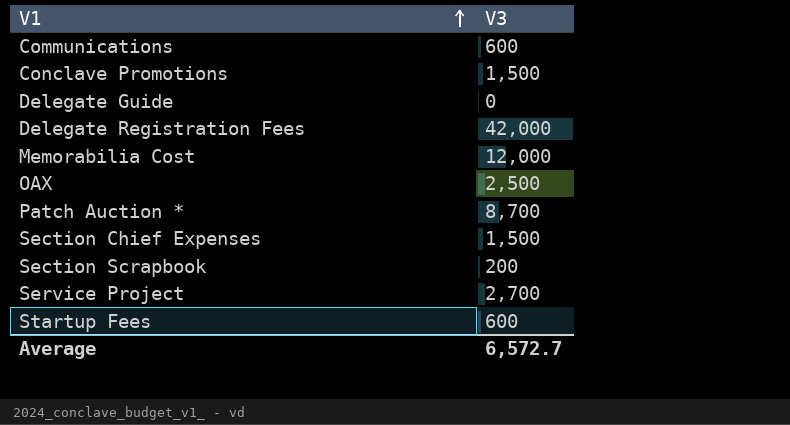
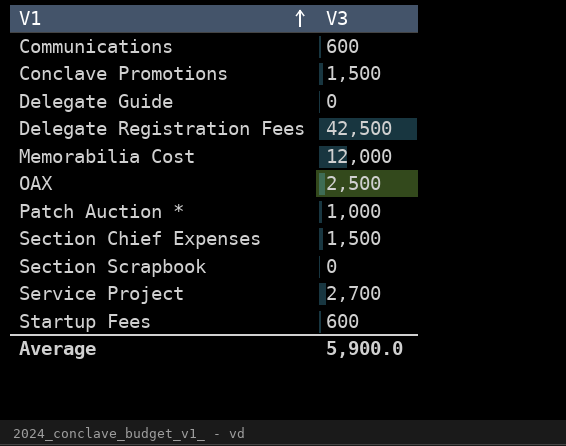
Delegate Registration Fees | V3: 42,000 -> 42,500
Patch Auction * | V3: 8,700 -> 1,000
Section Scrapbook | V3: 200 -> 0
Average | V3: 6,572.7 -> 5,900.0

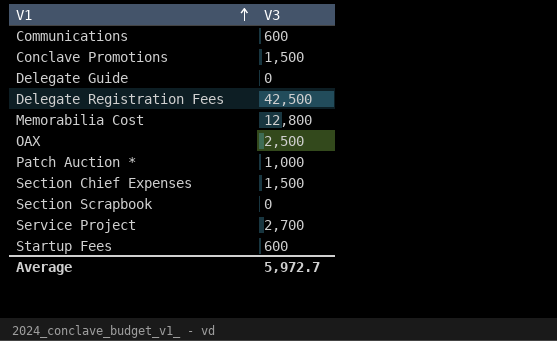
Memorabilia Cost | V3: 12,000 -> 12,800
Average | V3: 5,900.0 -> 5,972.7

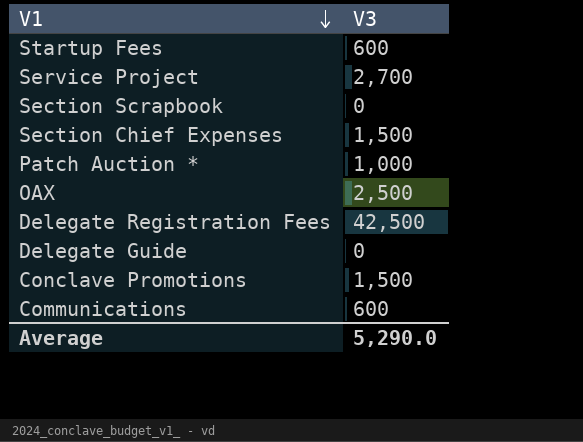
row order: V1 ascending -> V1 descending
row Memorabilia Cost: 12,800 -> none
Average | V3: 5,972.7 -> 5,290.0

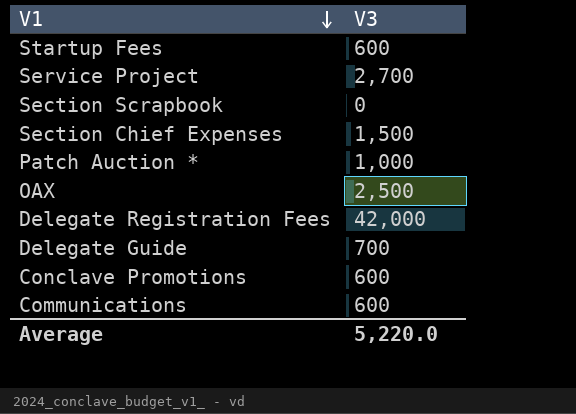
Delegate Registration Fees | V3: 42,500 -> 42,000
Delegate Guide | V3: 0 -> 700
Conclave Promotions | V3: 1,500 -> 600
Average | V3: 5,290.0 -> 5,220.0

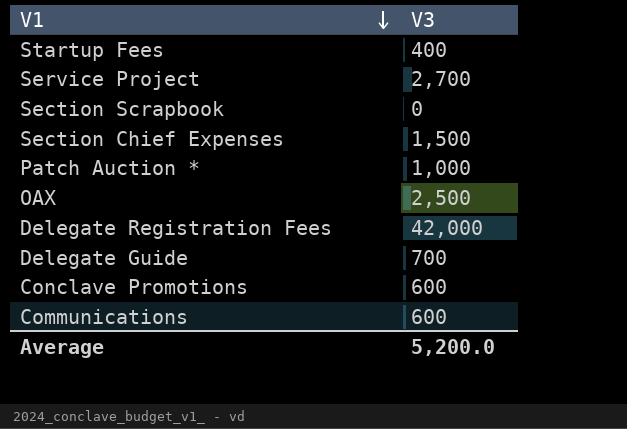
Startup Fees | V3: 600 -> 400
Average | V3: 5,220.0 -> 5,200.0

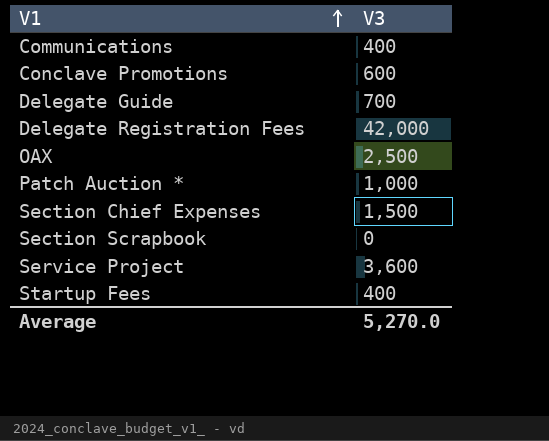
row order: V1 descending -> V1 ascending
Communications | V3: 600 -> 400
Service Project | V3: 2,700 -> 3,600
Average | V3: 5,200.0 -> 5,270.0

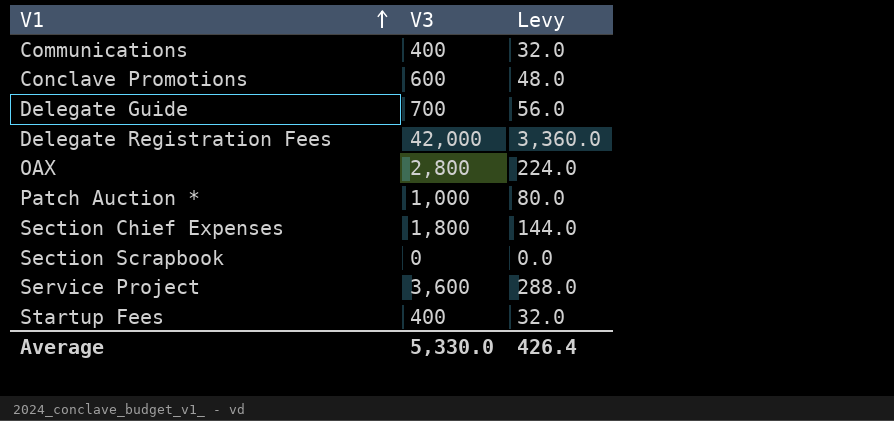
column Levy | formula: none -> [V3] * 0.08
OAX | V3: 2,500 -> 2,800
Section Chief Expenses | V3: 1,500 -> 1,800
Average | V3: 5,270.0 -> 5,330.0

